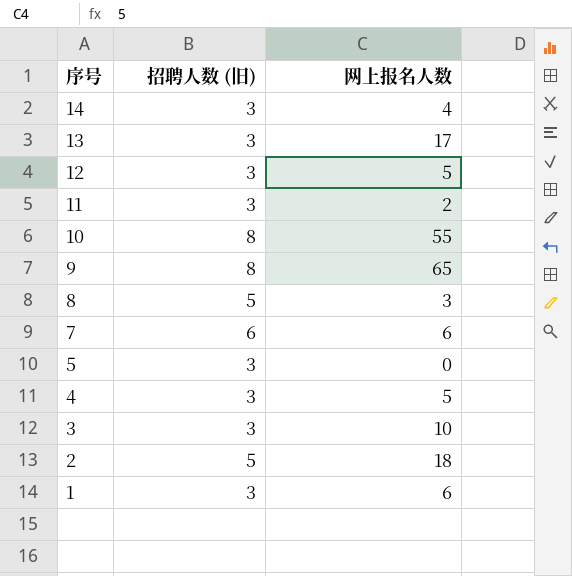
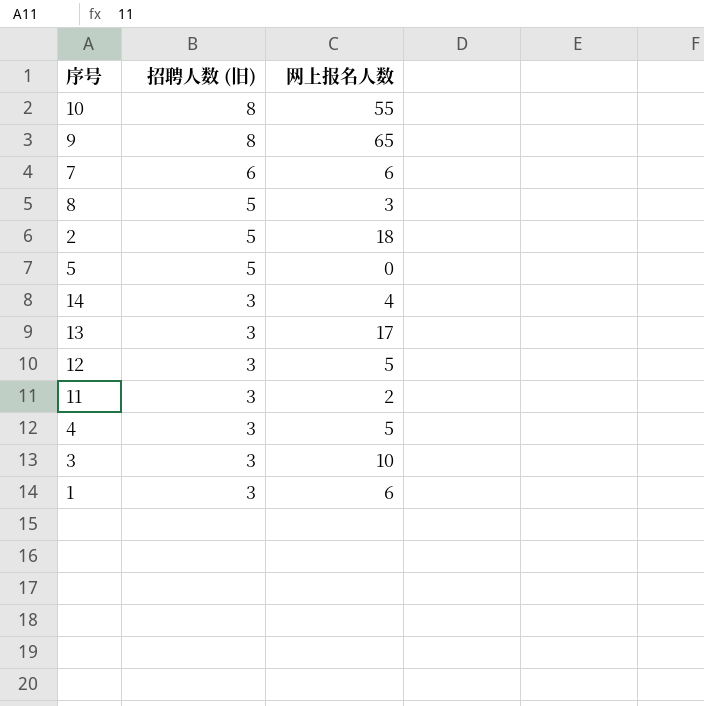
row order: 序号 descending -> 招聘人数 (旧) descending
5 | 招聘人数 (旧): 3 -> 5

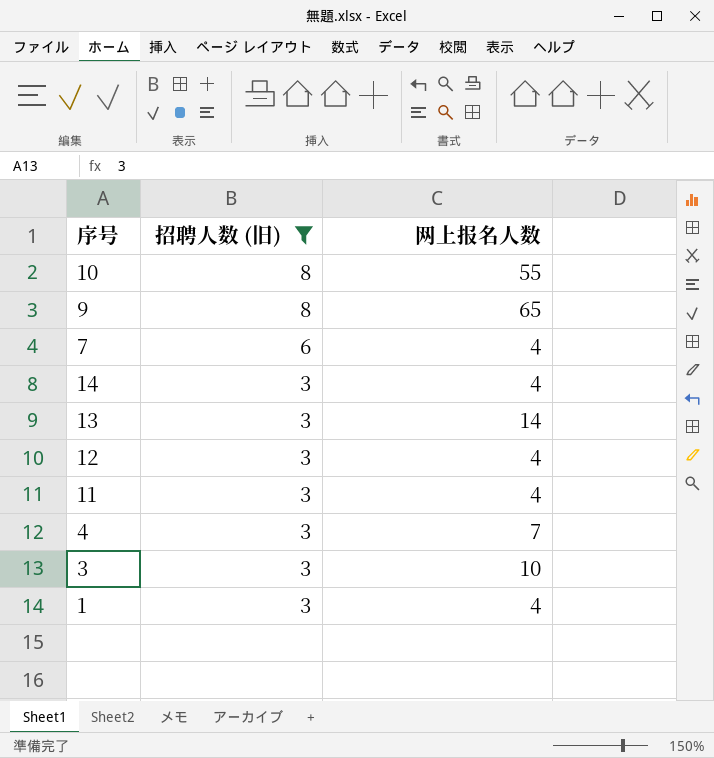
filter: none -> 招聘人数 (旧) != 5
7 | 网上报名人数: 6 -> 4
13 | 网上报名人数: 17 -> 14
12 | 网上报名人数: 5 -> 4
11 | 网上报名人数: 2 -> 4
4 | 网上报名人数: 5 -> 7
1 | 网上报名人数: 6 -> 4

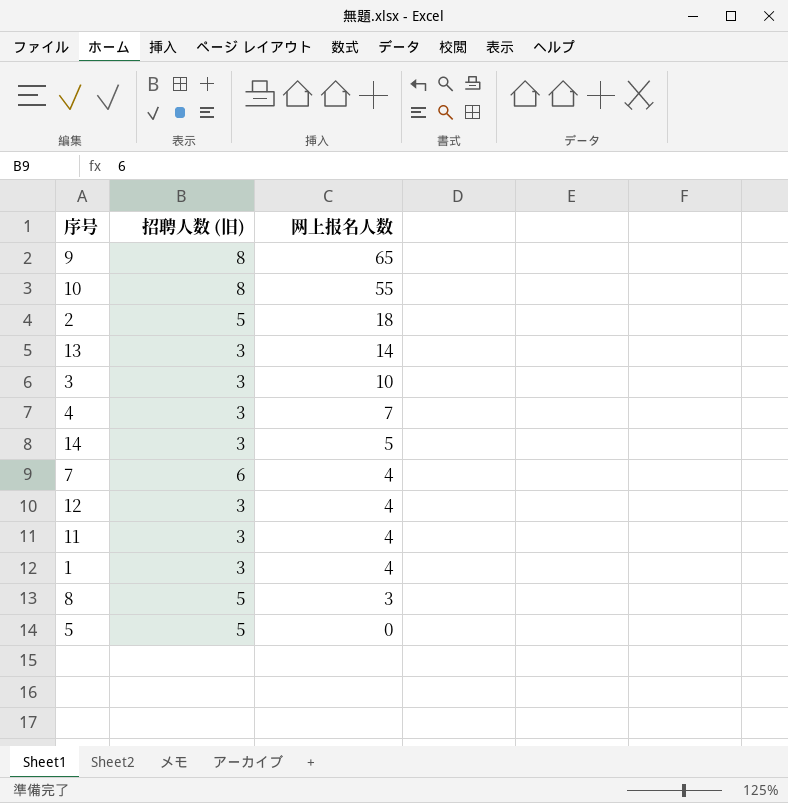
filter: 招聘人数 (旧) != 5 -> none
row order: 招聘人数 (旧) descending -> 网上报名人数 descending
14 | 网上报名人数: 4 -> 5

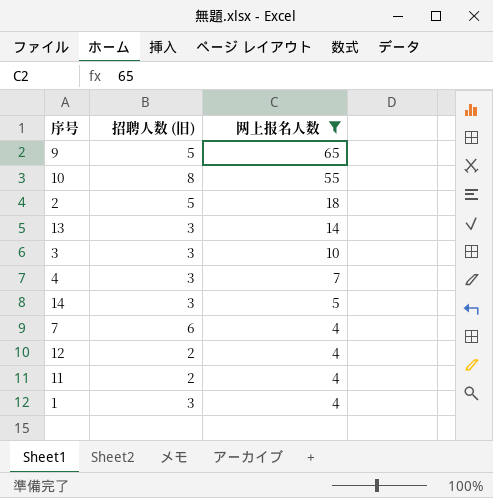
filter: none -> 网上报名人数 >= 4
9 | 招聘人数 (旧): 8 -> 5
12 | 招聘人数 (旧): 3 -> 2
11 | 招聘人数 (旧): 3 -> 2

